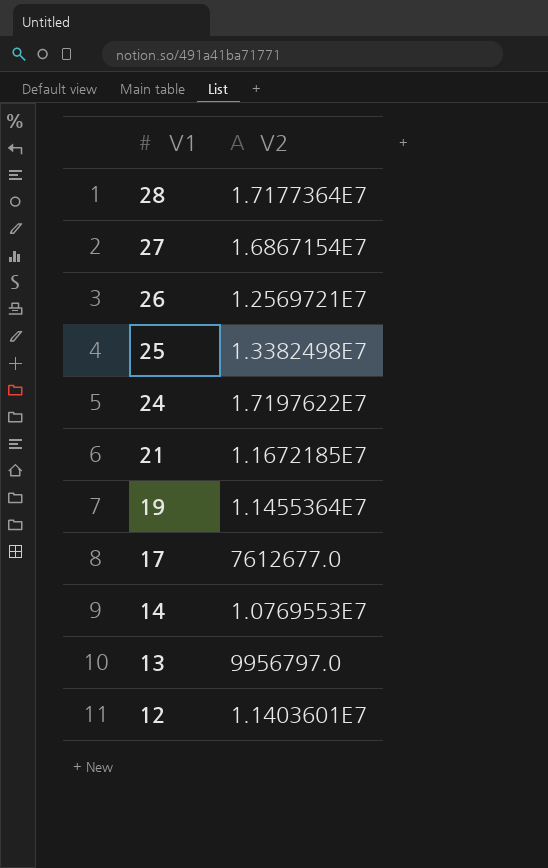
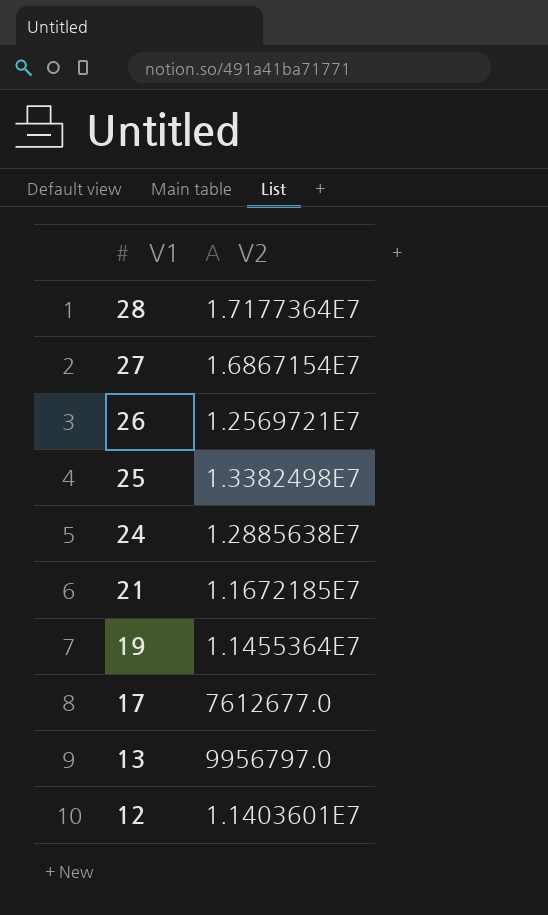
row 14: 1.0769553E7 -> none
24 | V2: 1.7197622E7 -> 1.2885638E7

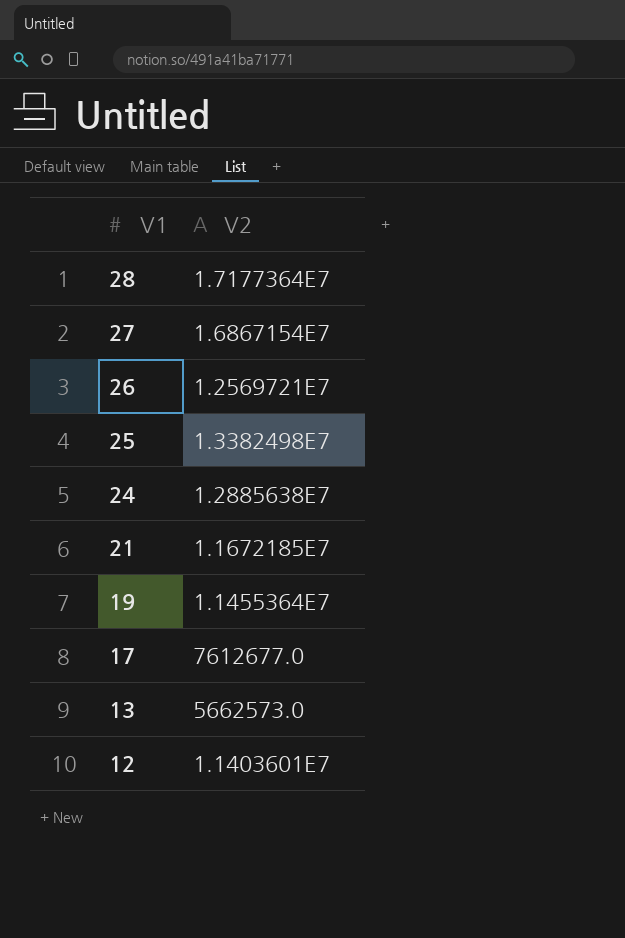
13 | V2: 9956797.0 -> 5662573.0

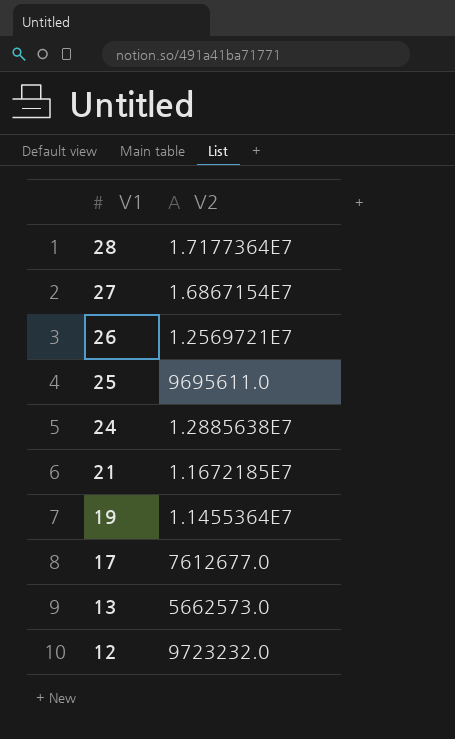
25 | V2: 1.3382498E7 -> 9695611.0
12 | V2: 1.1403601E7 -> 9723232.0

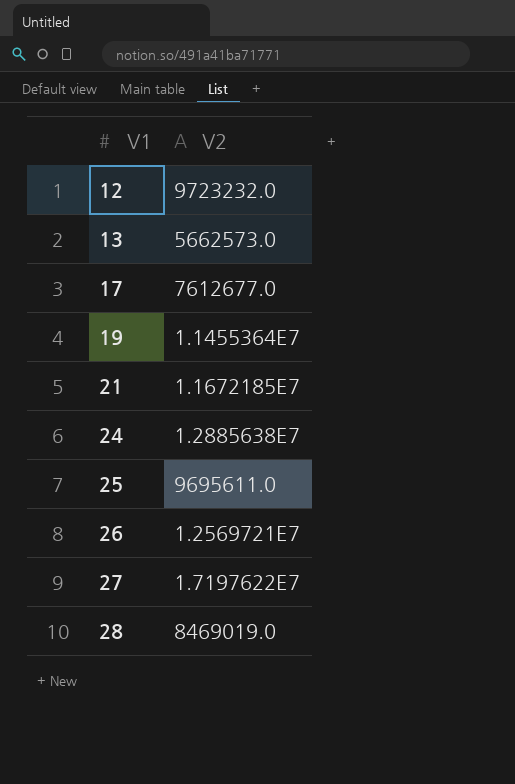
row order: V1 descending -> V1 ascending
27 | V2: 1.6867154E7 -> 1.7197622E7
28 | V2: 1.7177364E7 -> 8469019.0

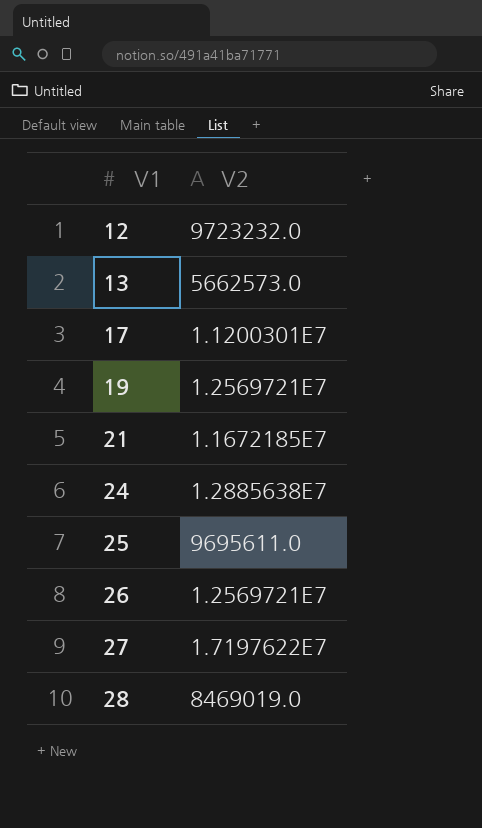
17 | V2: 7612677.0 -> 1.1200301E7
19 | V2: 1.1455364E7 -> 1.2569721E7

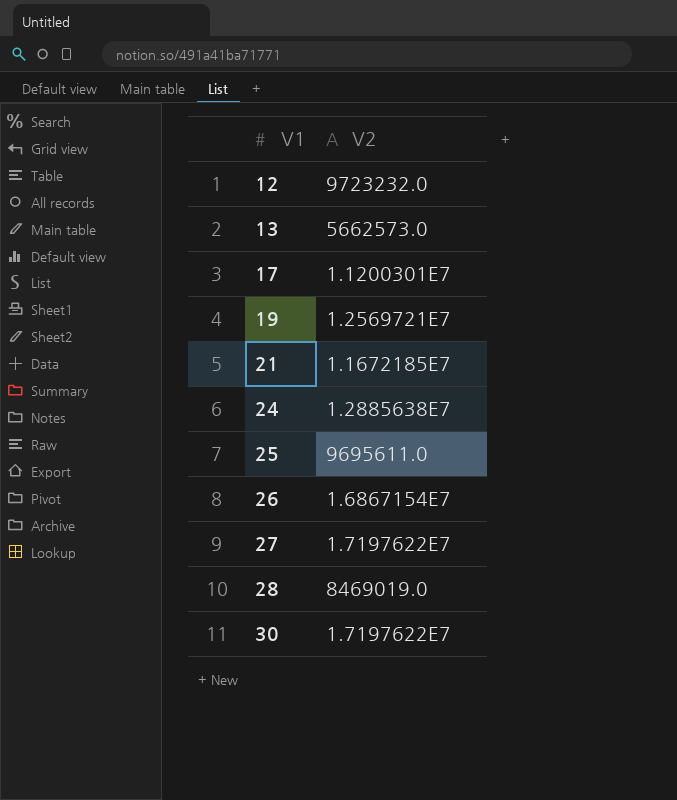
26 | V2: 1.2569721E7 -> 1.6867154E7
row 30: none -> 1.7197622E7

